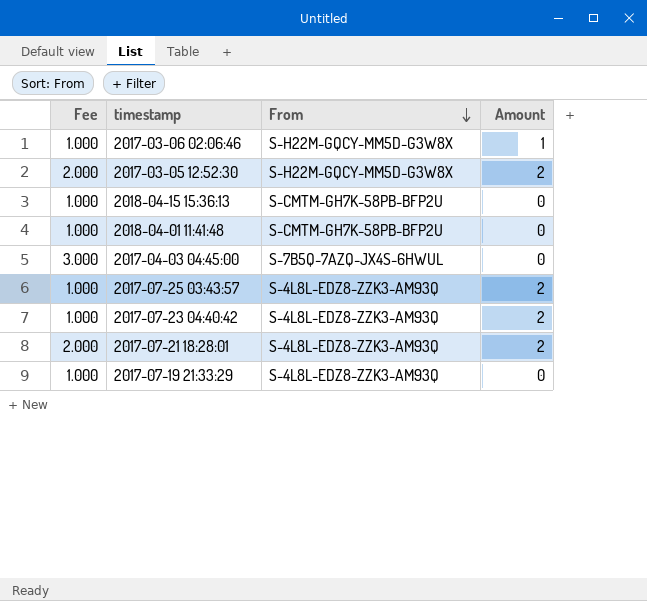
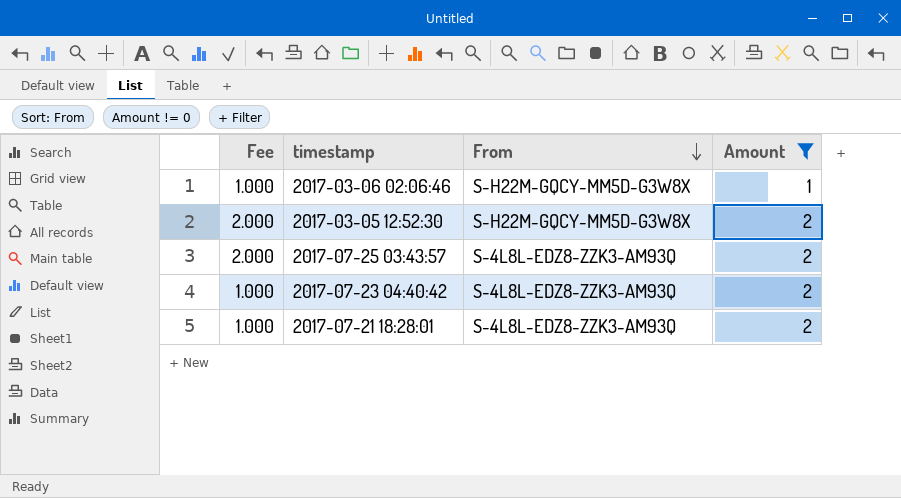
filter: none -> Amount != 0
2017-07-25 03:43:57 | Fee: 1.000 -> 2.000
2017-07-21 18:28:01 | Fee: 2.000 -> 1.000

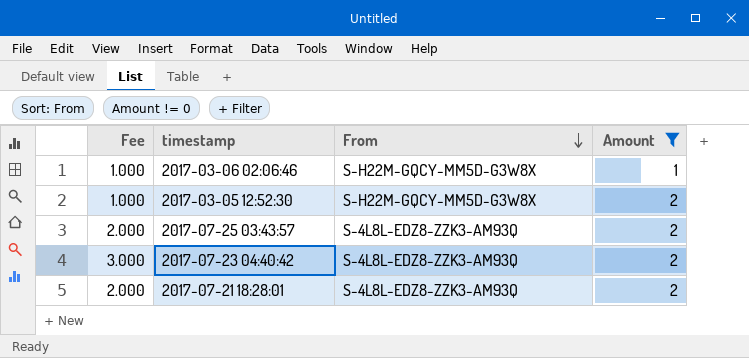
2017-03-05 12:52:30 | Fee: 2.000 -> 1.000
2017-07-23 04:40:42 | Fee: 1.000 -> 3.000
2017-07-21 18:28:01 | Fee: 1.000 -> 2.000

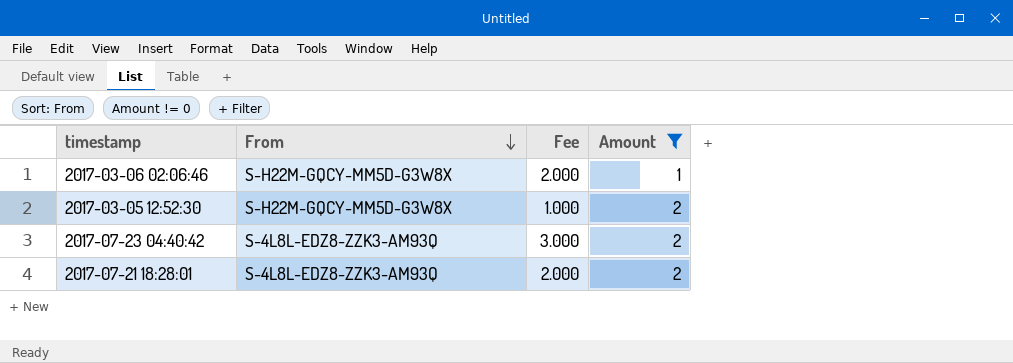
column Fee | position: 1 -> 3
row 2017-07-25 03:43:57: 2.000 | S-4L8L-EDZ8-ZZK3-AM93Q | 2 -> none
2017-03-06 02:06:46 | Fee: 1.000 -> 2.000

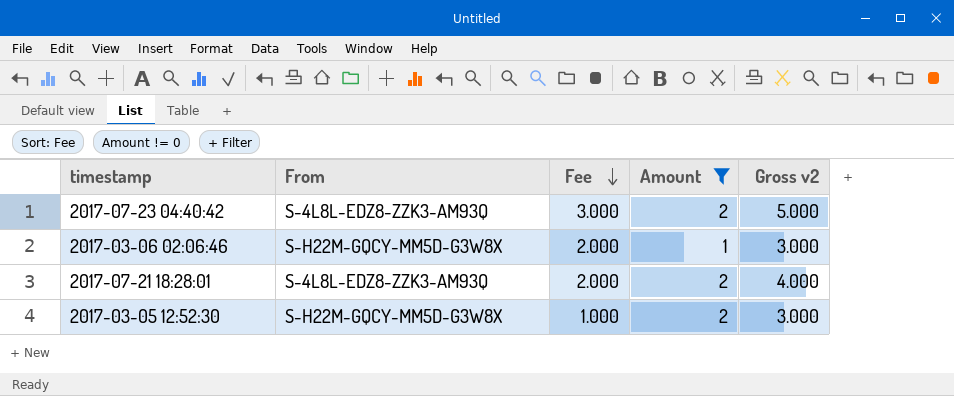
row order: From descending -> Fee descending
column Gross v2 | formula: none -> [Fee] + [Amount]

